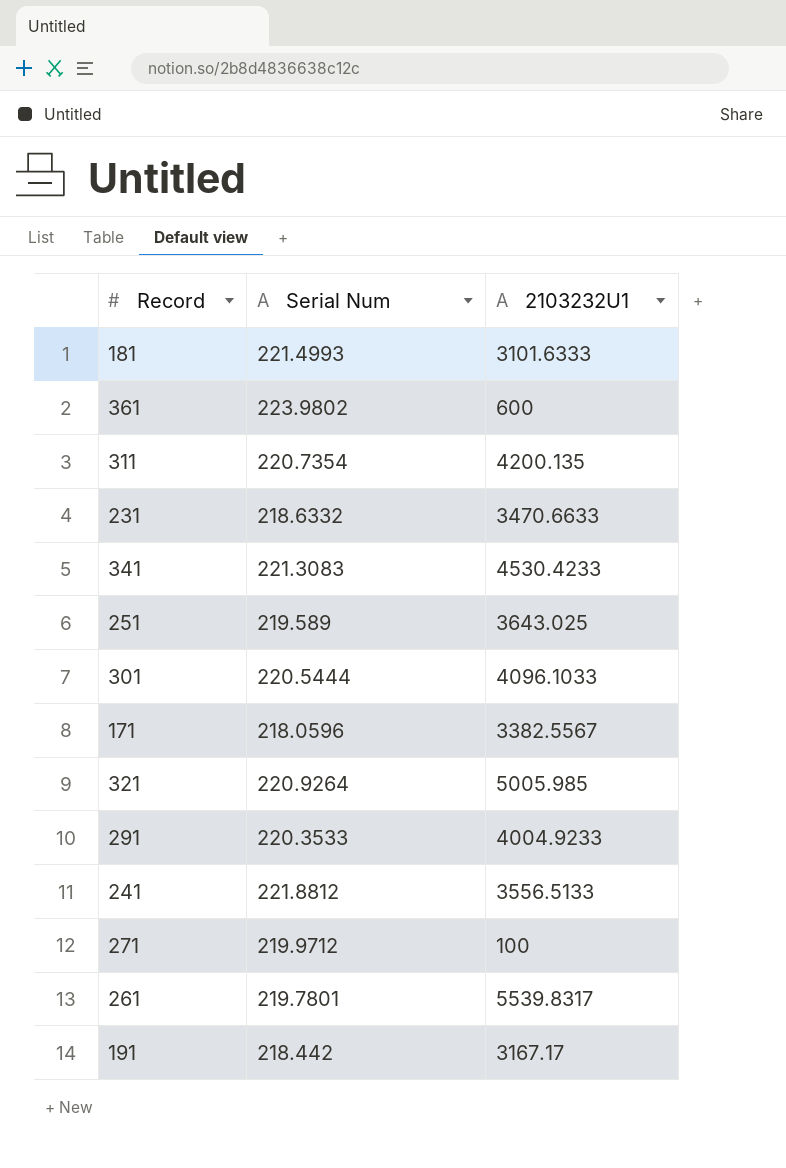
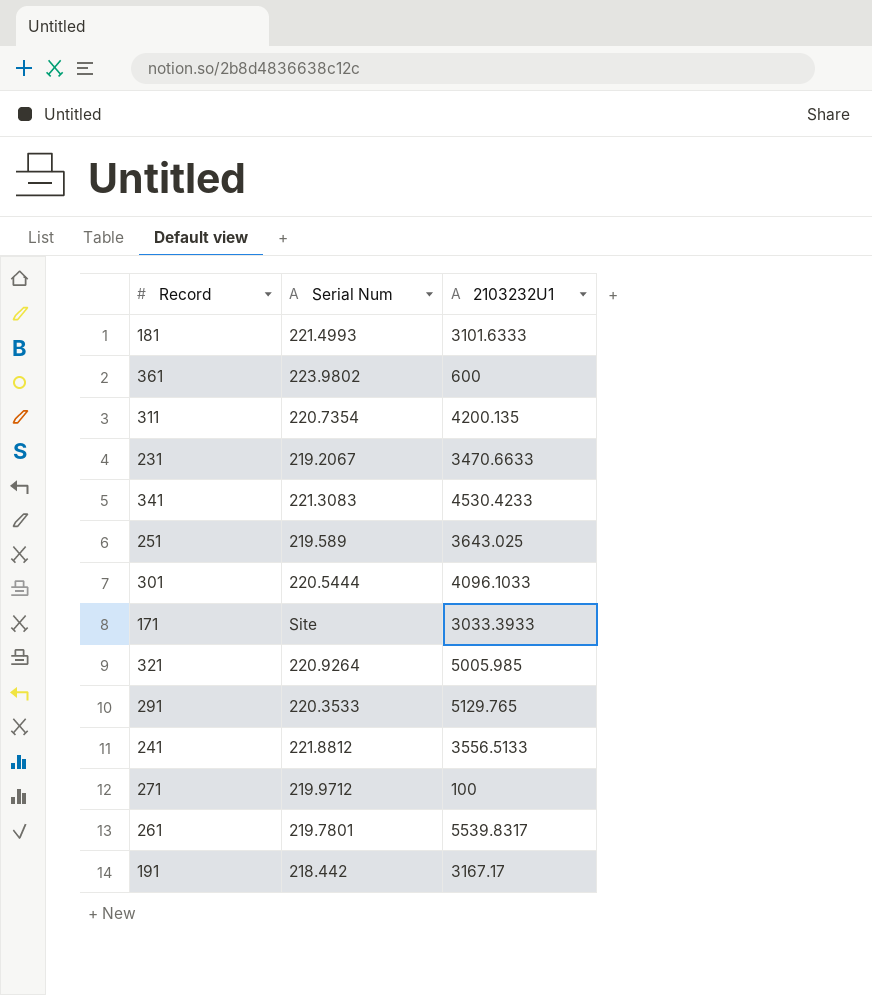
231 | Serial Num: 218.6332 -> 219.2067
171 | Serial Num: 218.0596 -> Site
171 | 2103232U1: 3382.5567 -> 3033.3933
291 | 2103232U1: 4004.9233 -> 5129.765

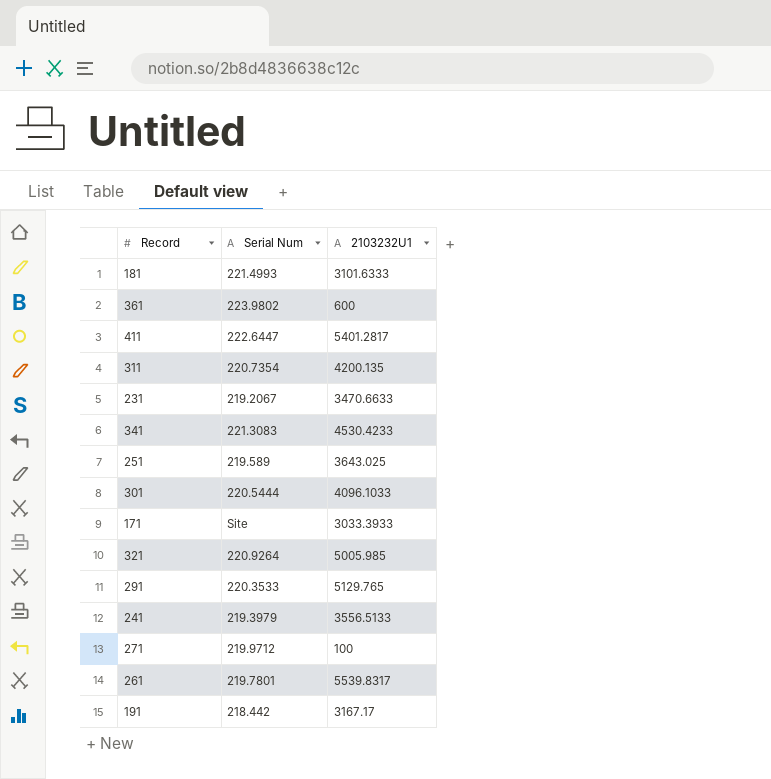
row 411: none -> 222.6447 | 5401.2817
241 | Serial Num: 221.8812 -> 219.3979

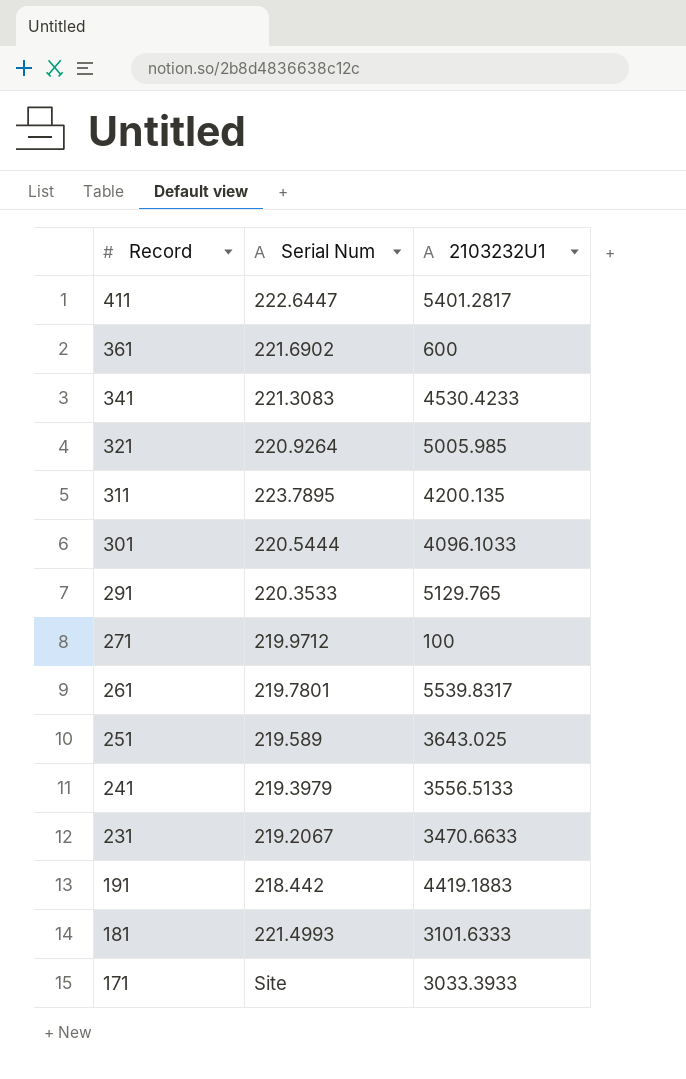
row order: none -> Record descending
361 | Serial Num: 223.9802 -> 221.6902
311 | Serial Num: 220.7354 -> 223.7895
191 | 2103232U1: 3167.17 -> 4419.1883

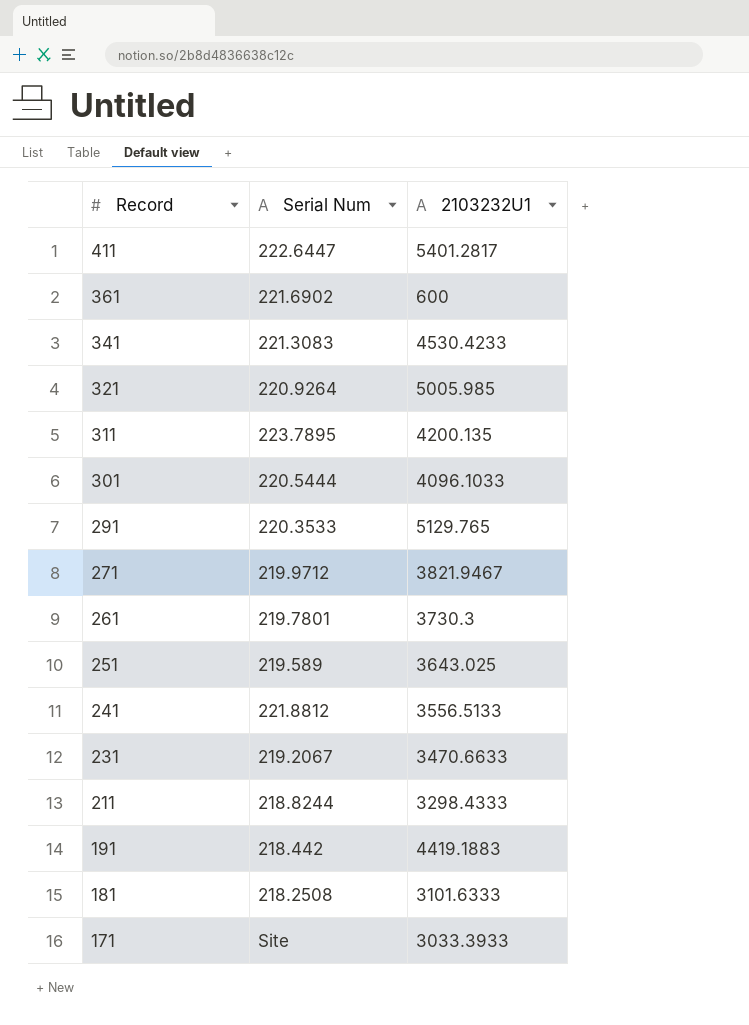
271 | 2103232U1: 100 -> 3821.9467
261 | 2103232U1: 5539.8317 -> 3730.3
241 | Serial Num: 219.3979 -> 221.8812
row 211: none -> 218.8244 | 3298.4333
181 | Serial Num: 221.4993 -> 218.2508

